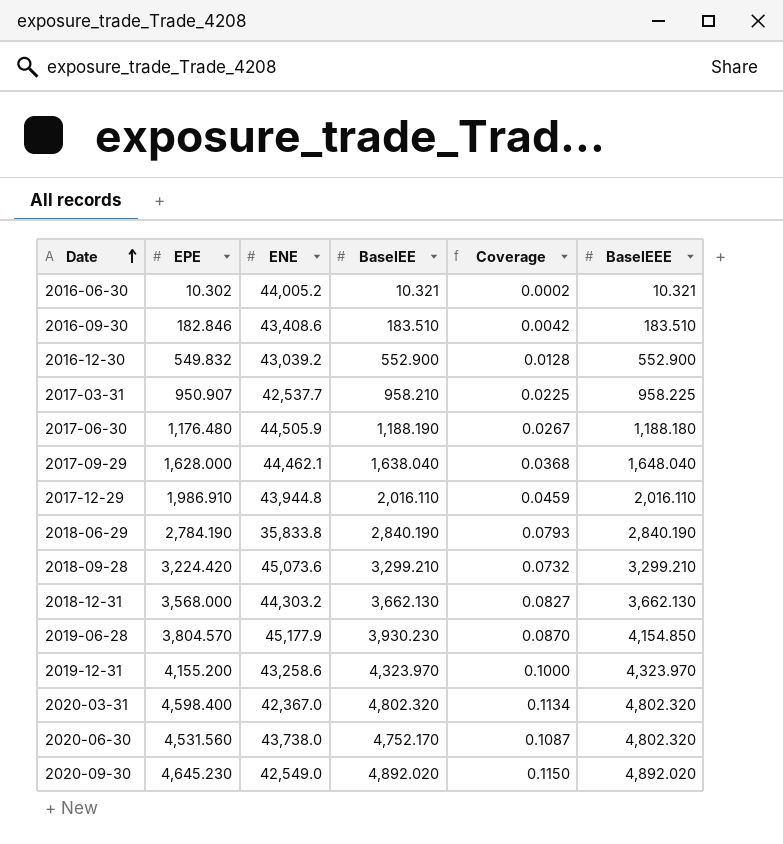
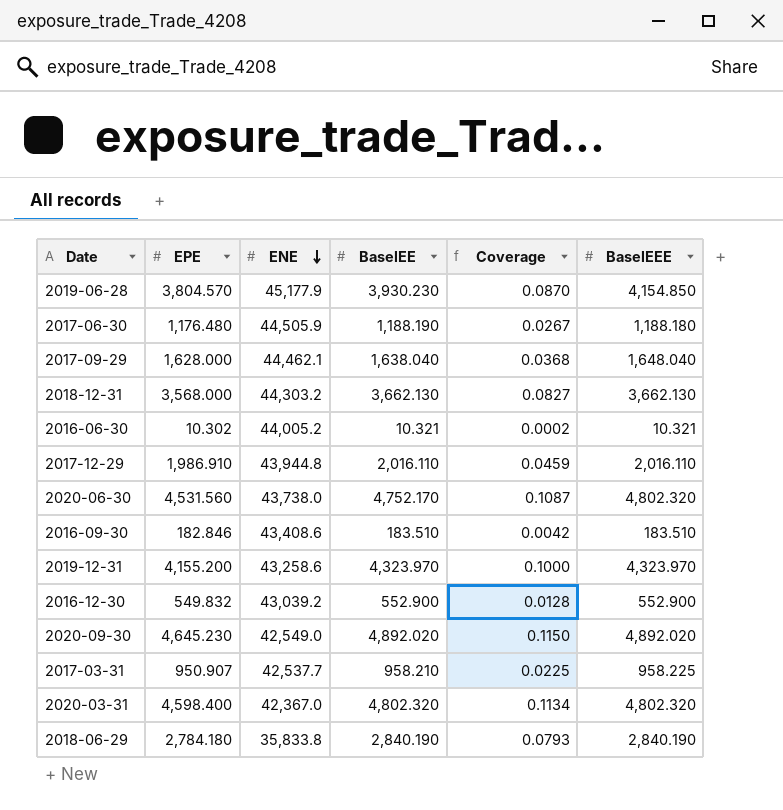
row order: Date ascending -> ENE descending
row 2018-09-28: 3,224.420 | 45,073.6 | 3,299.210 | 0.0732 | 3,299.210 -> none
2018-06-29 | EPE: 2,784.190 -> 2,784.180

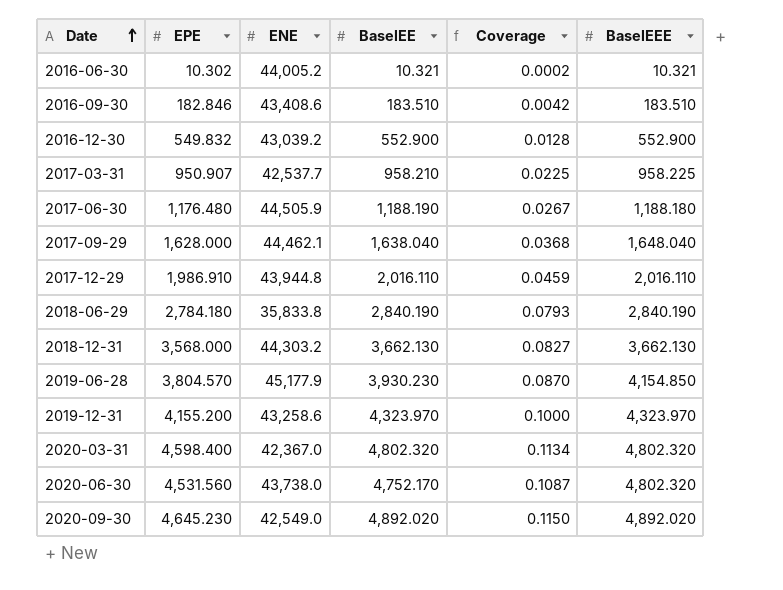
row order: ENE descending -> Date ascending

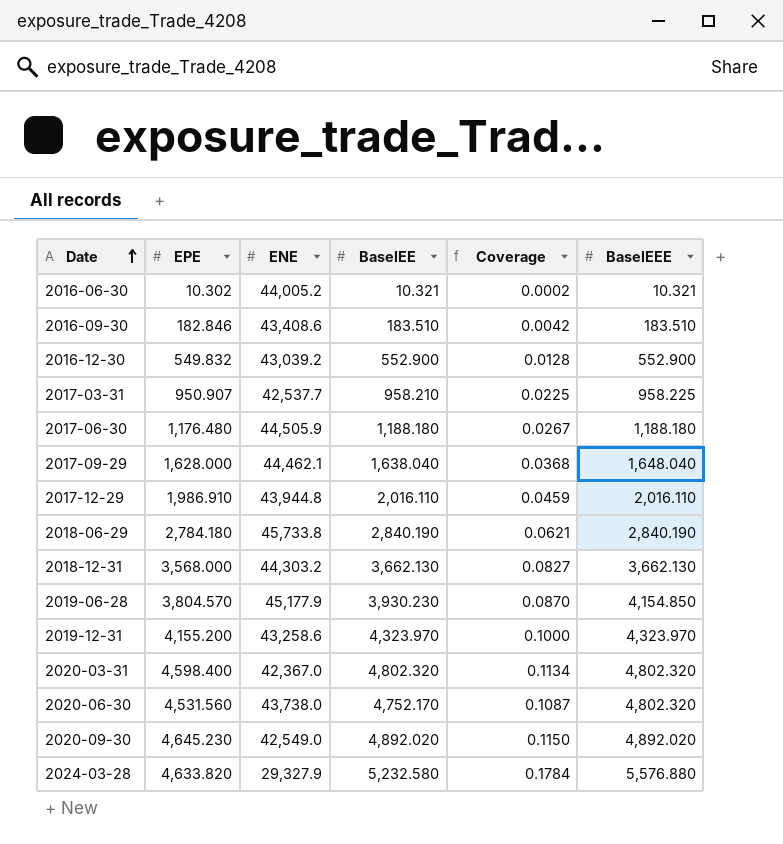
2017-06-30 | BaselEE: 1,188.190 -> 1,188.180
2018-06-29 | ENE: 35,833.8 -> 45,733.8
2018-06-29 | Coverage: 0.0793 -> 0.0621
row 2024-03-28: none -> 4,633.820 | 29,327.9 | 5,232.580 | 0.1784 | 5,576.880

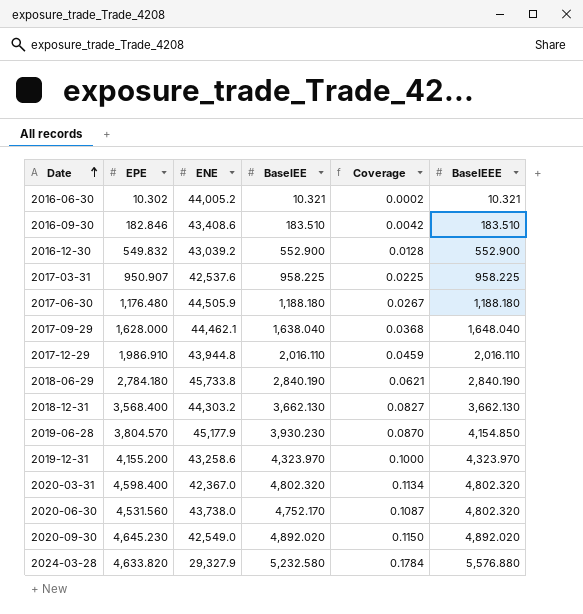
2017-03-31 | ENE: 42,537.7 -> 42,537.6
2017-03-31 | BaselEE: 958.210 -> 958.225
2018-12-31 | EPE: 3,568.000 -> 3,568.400

